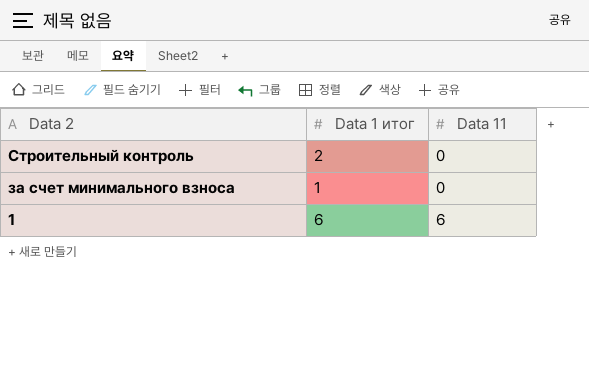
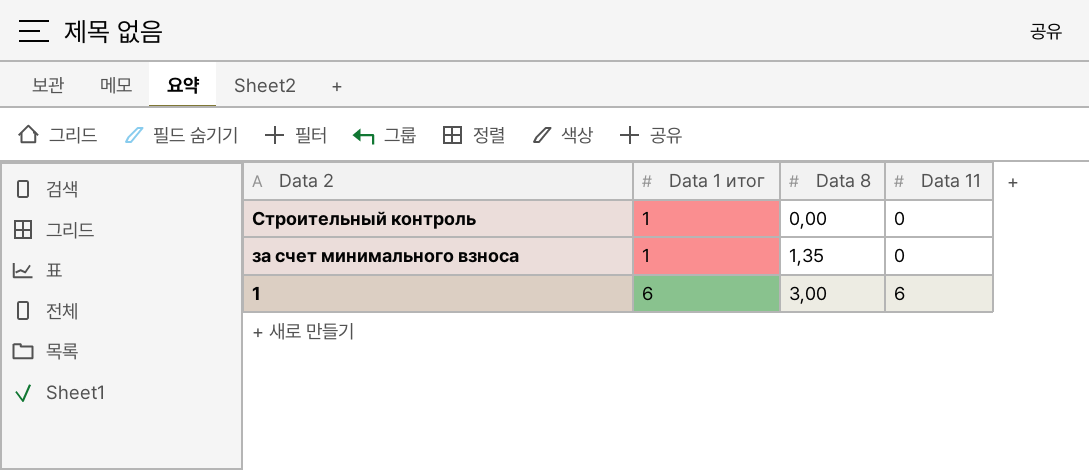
column Data 8 | position: none -> 3
Строительный контроль | Data 1 итог: 2 -> 1

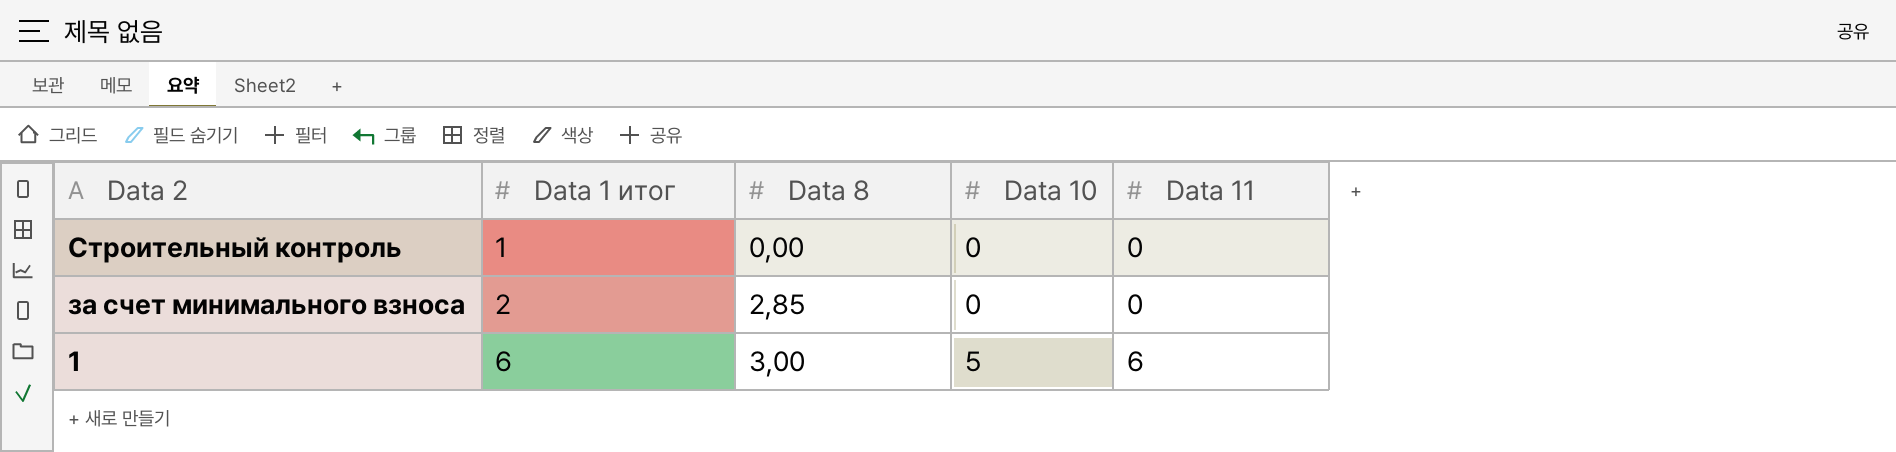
column Data 10 | position: none -> 4
за счет минимального взноса | Data 1 итог: 1 -> 2
за счет минимального взноса | Data 8: 1,35 -> 2,85

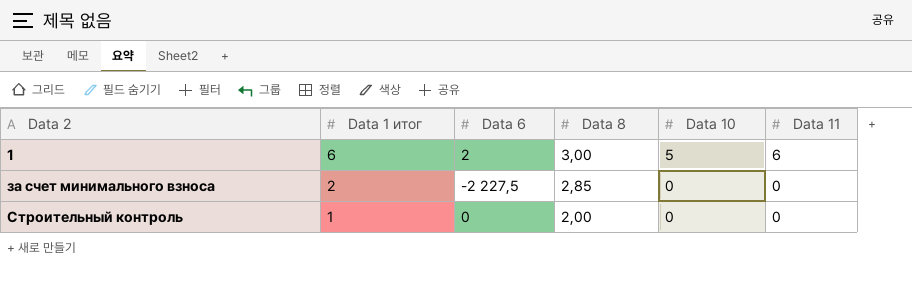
row order: Data 2 descending -> Data 2 ascending
column Data 6 | position: none -> 3
Строительный контроль | Data 8: 0,00 -> 2,00

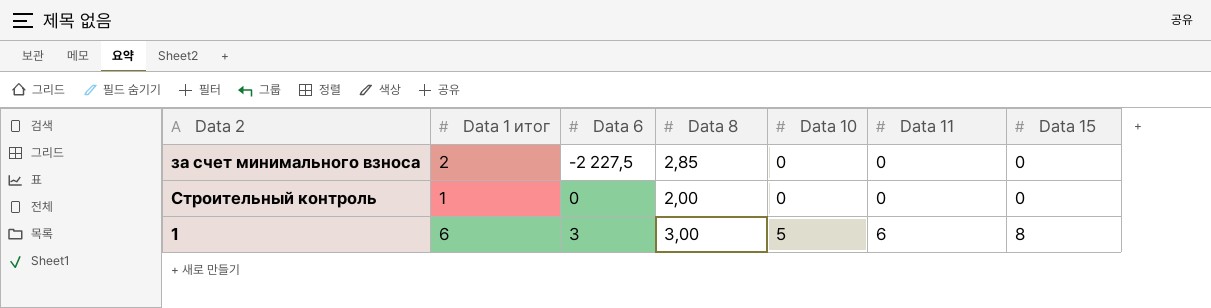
row order: Data 2 ascending -> Data 6 ascending
column Data 15 | position: none -> 7
1 | Data 6: 2 -> 3

